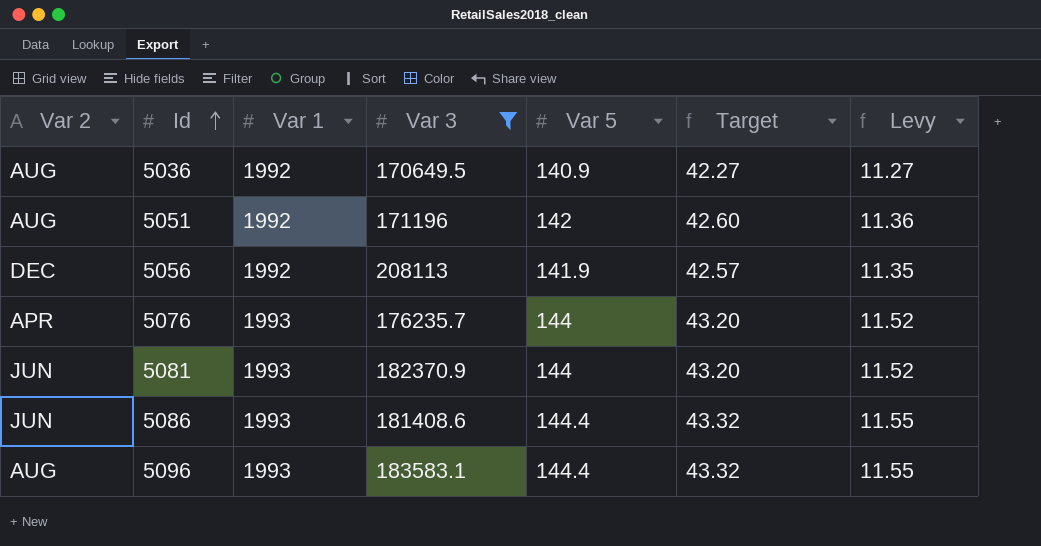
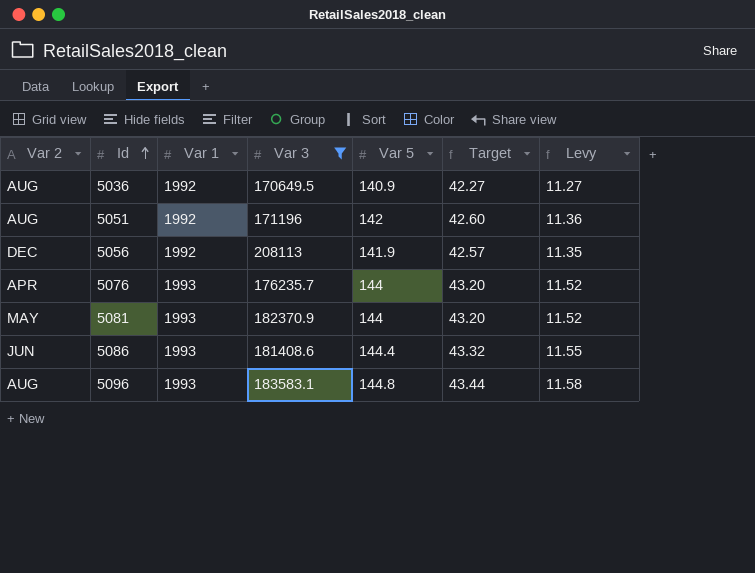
5081 | Var 2: JUN -> MAY
5096 | Var 5: 144.4 -> 144.8
5096 | Target: 43.32 -> 43.44
5096 | Levy: 11.55 -> 11.58

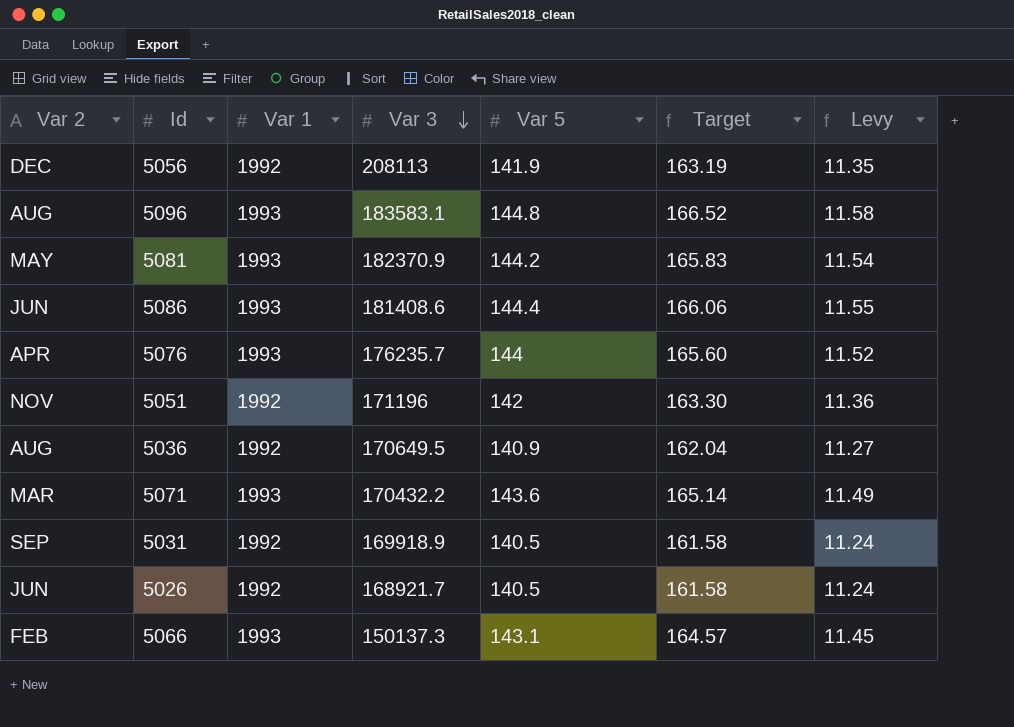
filter: Var 3 >= 170649.5 -> none
row order: Id ascending -> Var 3 descending
column Target | formula: [Var 5] * 0.3 -> [Var 5] * 1.15
5081 | Var 5: 144 -> 144.2
5081 | Levy: 11.52 -> 11.54
5051 | Var 2: AUG -> NOV

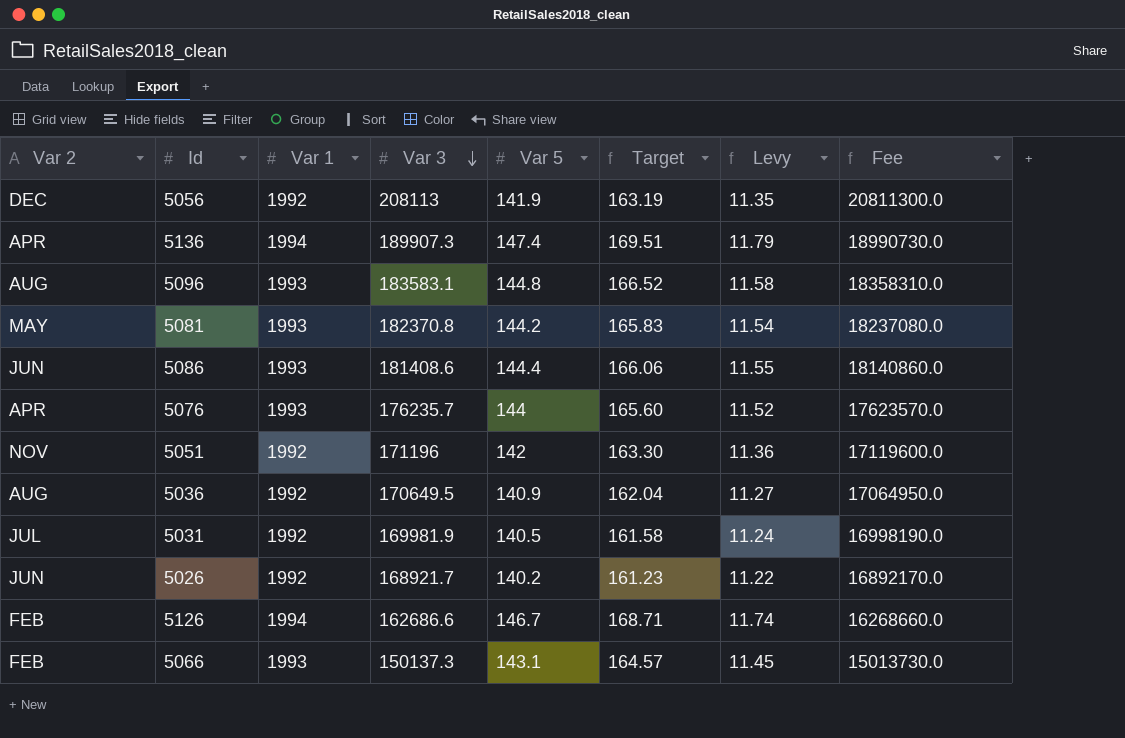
column Fee | formula: none -> [Var 3] * 100
row 5071: MAR | 1993 | 170432.2 | 143.6 | 165.14 | 11.49 -> none
row 5136: none -> APR | 1994 | 189907.3 | 147.4 | 169.51 | 11.79 | 18990730.0
5081 | Var 3: 182370.9 -> 182370.8
5031 | Var 2: SEP -> JUL
5031 | Var 3: 169918.9 -> 169981.9
5026 | Var 5: 140.5 -> 140.2
5026 | Target: 161.58 -> 161.23
5026 | Levy: 11.24 -> 11.22
row 5126: none -> FEB | 1994 | 162686.6 | 146.7 | 168.71 | 11.74 | 16268660.0

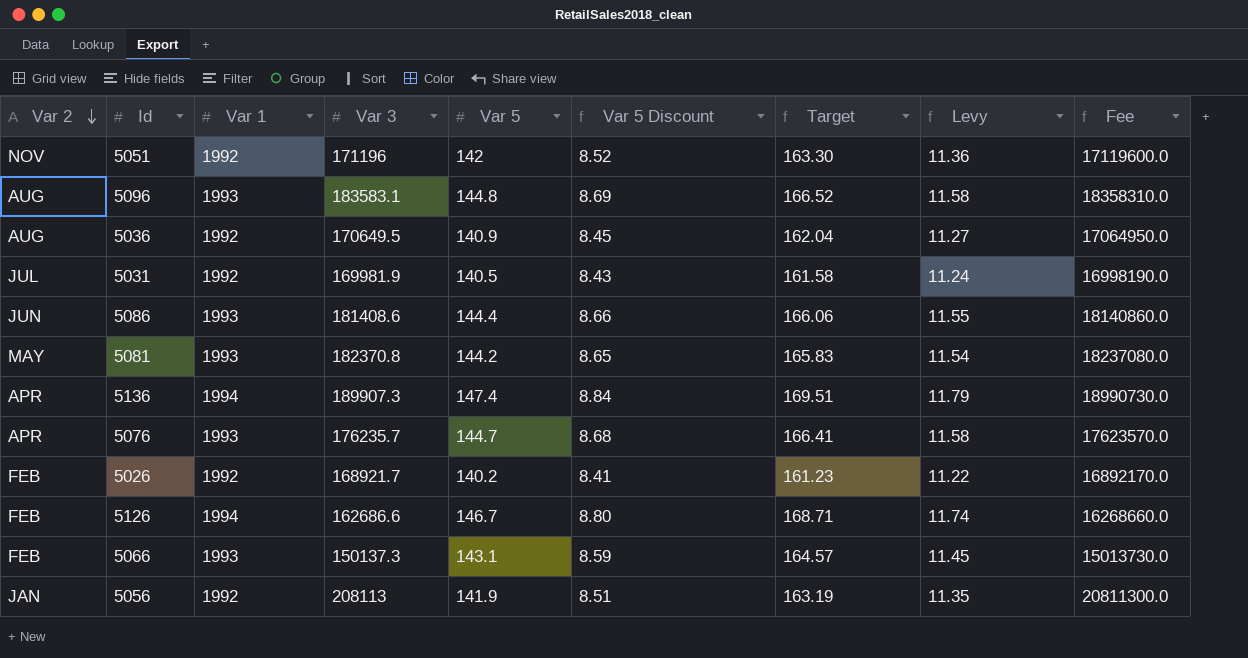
row order: Var 3 descending -> Var 2 descending
column Var 5 Discount | formula: none -> [Var 5] * 0.06
5076 | Var 5: 144 -> 144.7
5076 | Target: 165.60 -> 166.41
5076 | Levy: 11.52 -> 11.58
5026 | Var 2: JUN -> FEB
5056 | Var 2: DEC -> JAN

